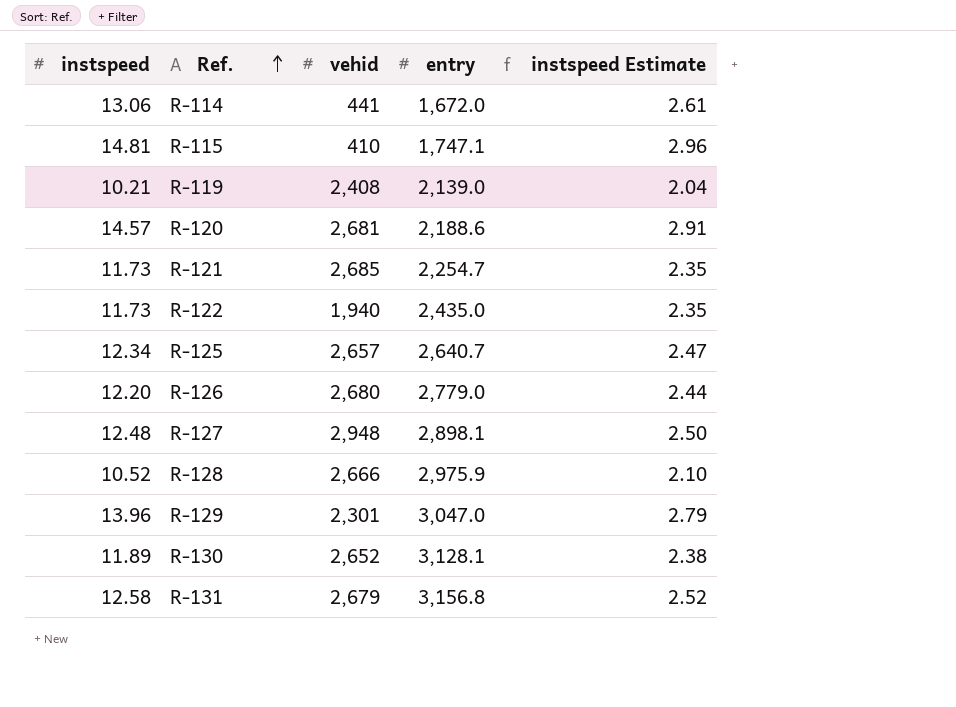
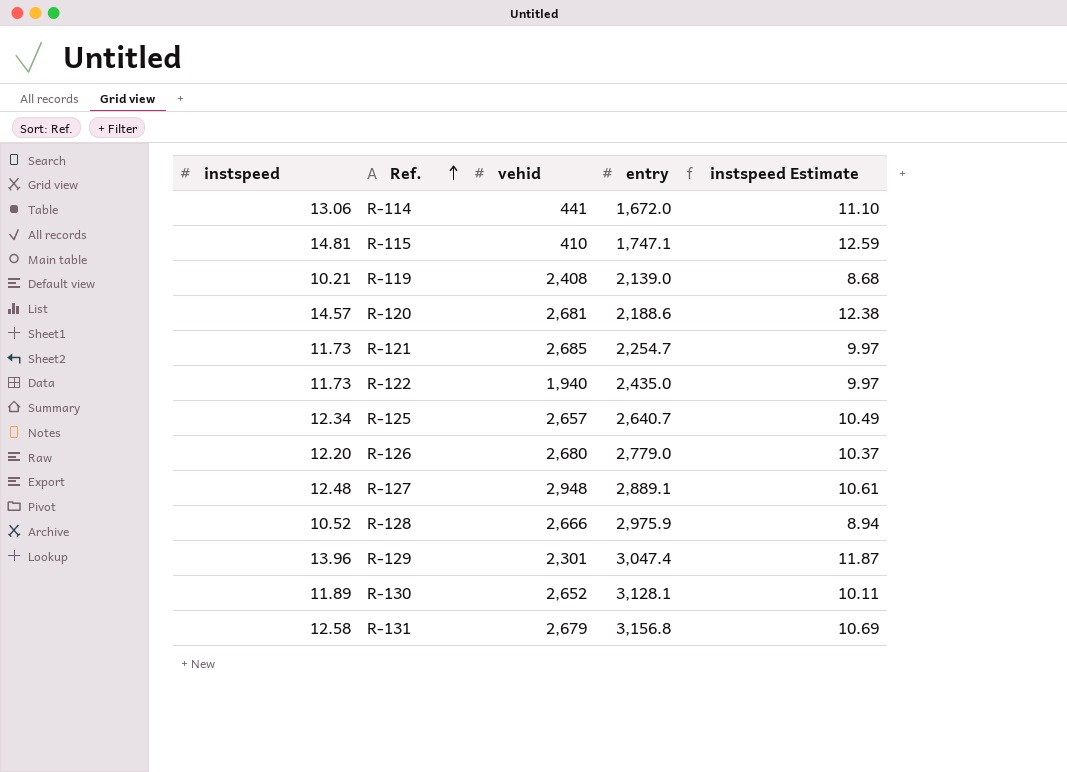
column instspeed Estimate | formula: [instspeed] * 0.2 -> [instspeed] * 0.85
R-127 | entry: 2,898.1 -> 2,889.1
R-129 | entry: 3,047.0 -> 3,047.4

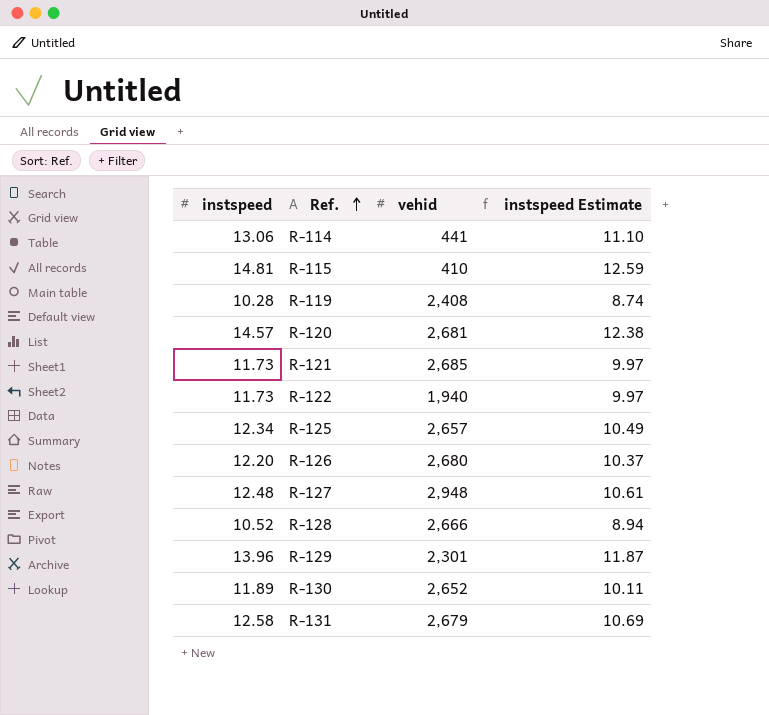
column entry | position: 4 -> none
R-119 | instspeed: 10.21 -> 10.28
R-119 | instspeed Estimate: 8.68 -> 8.74

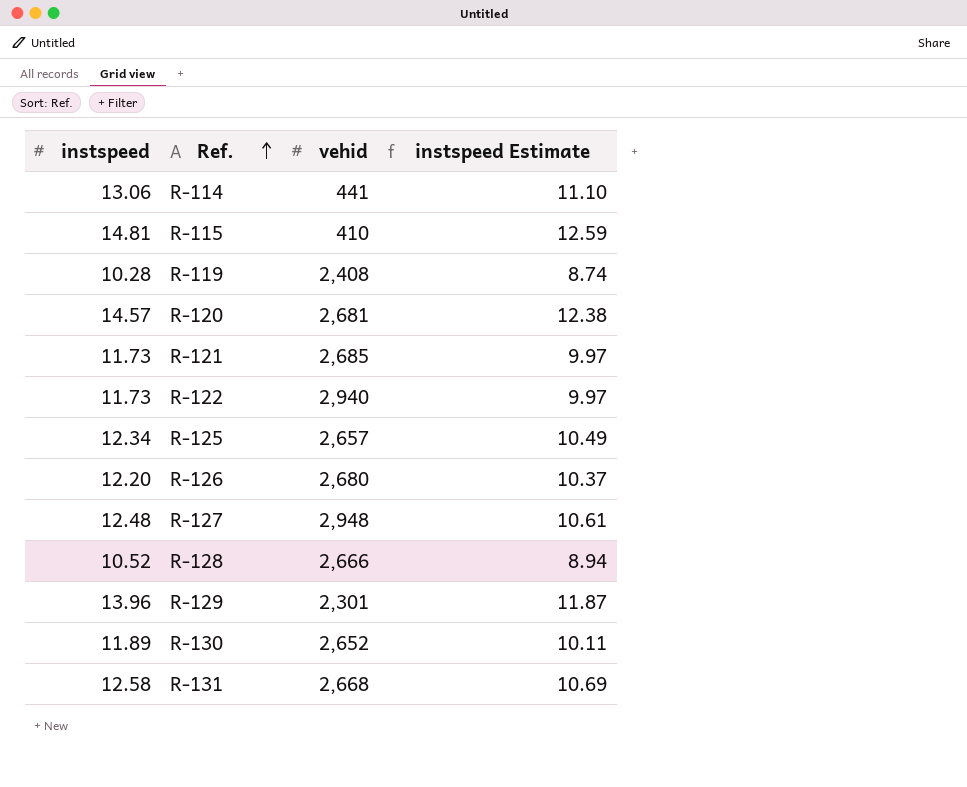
R-122 | vehid: 1,940 -> 2,940
R-131 | vehid: 2,679 -> 2,668

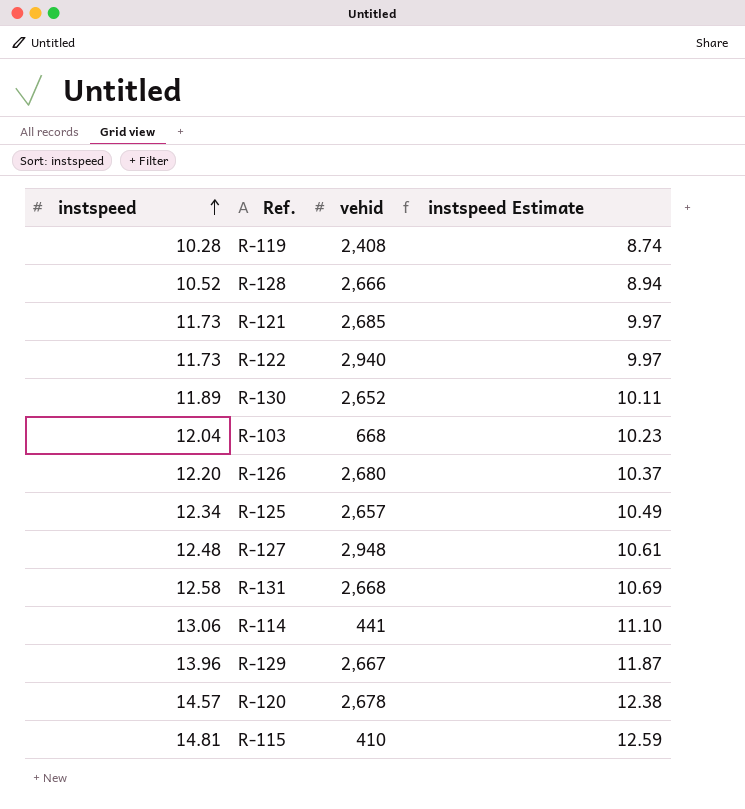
row order: Ref. ascending -> instspeed ascending
row R-103: none -> 12.04 | 668 | 10.23
R-129 | vehid: 2,301 -> 2,667
R-120 | vehid: 2,681 -> 2,678

